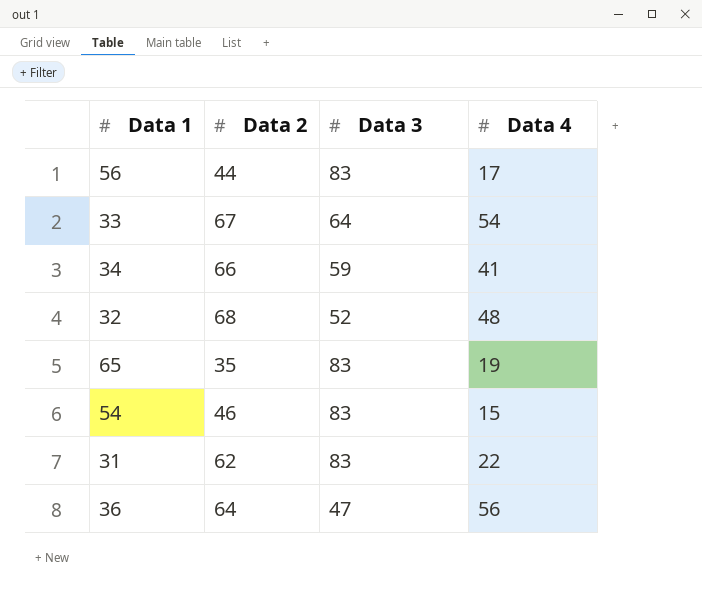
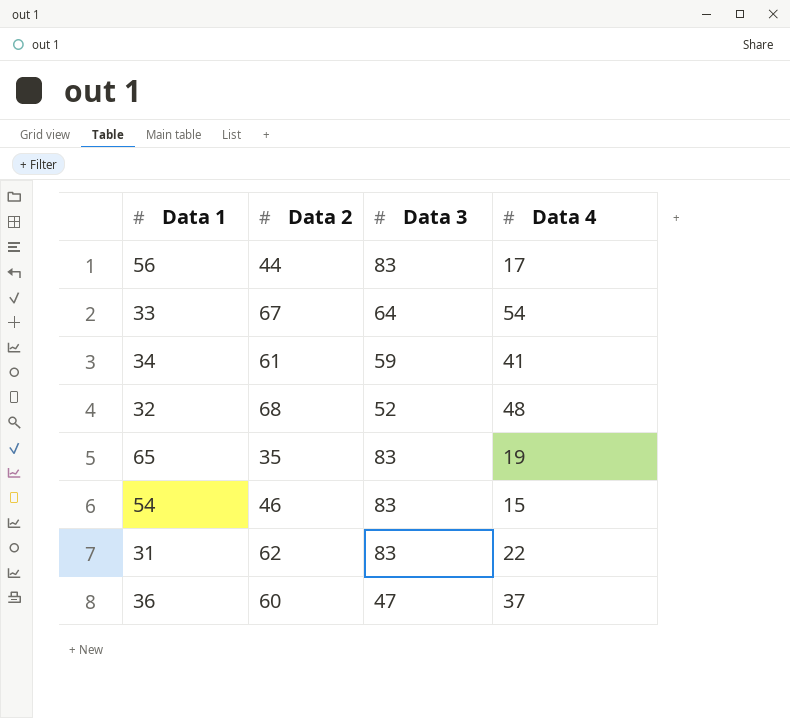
34 | Data 2: 66 -> 61
36 | Data 2: 64 -> 60
36 | Data 4: 56 -> 37

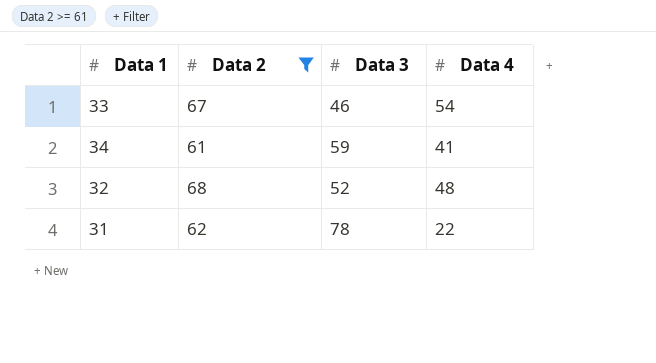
filter: none -> Data 2 >= 61
33 | Data 3: 64 -> 46
31 | Data 3: 83 -> 78

